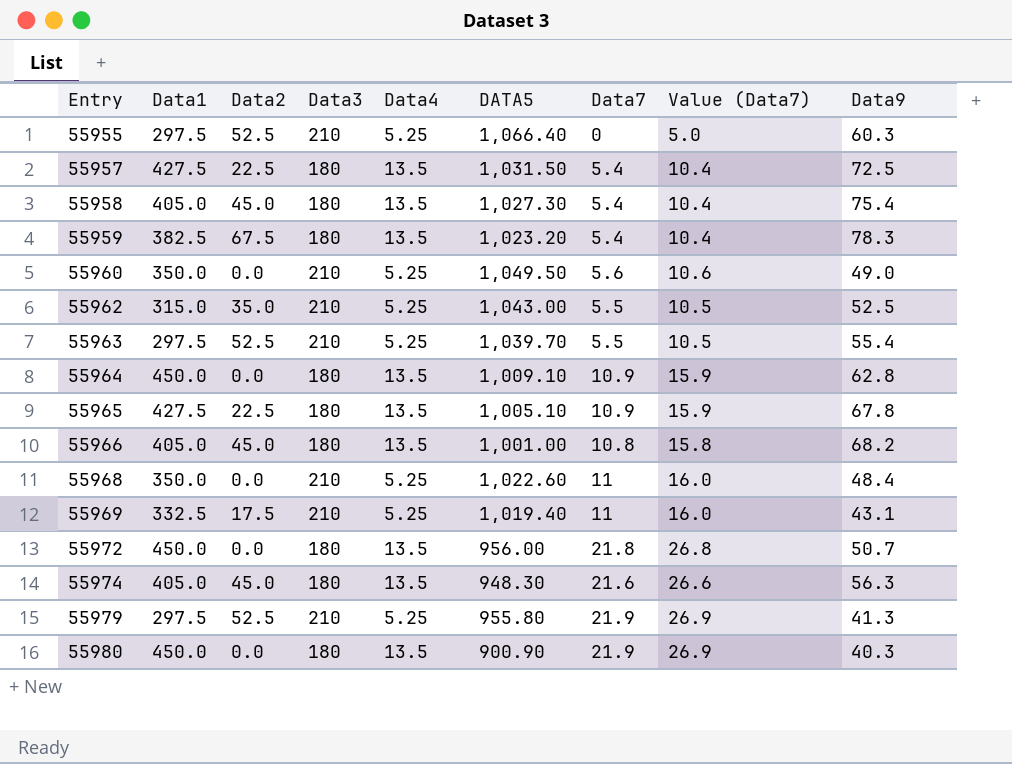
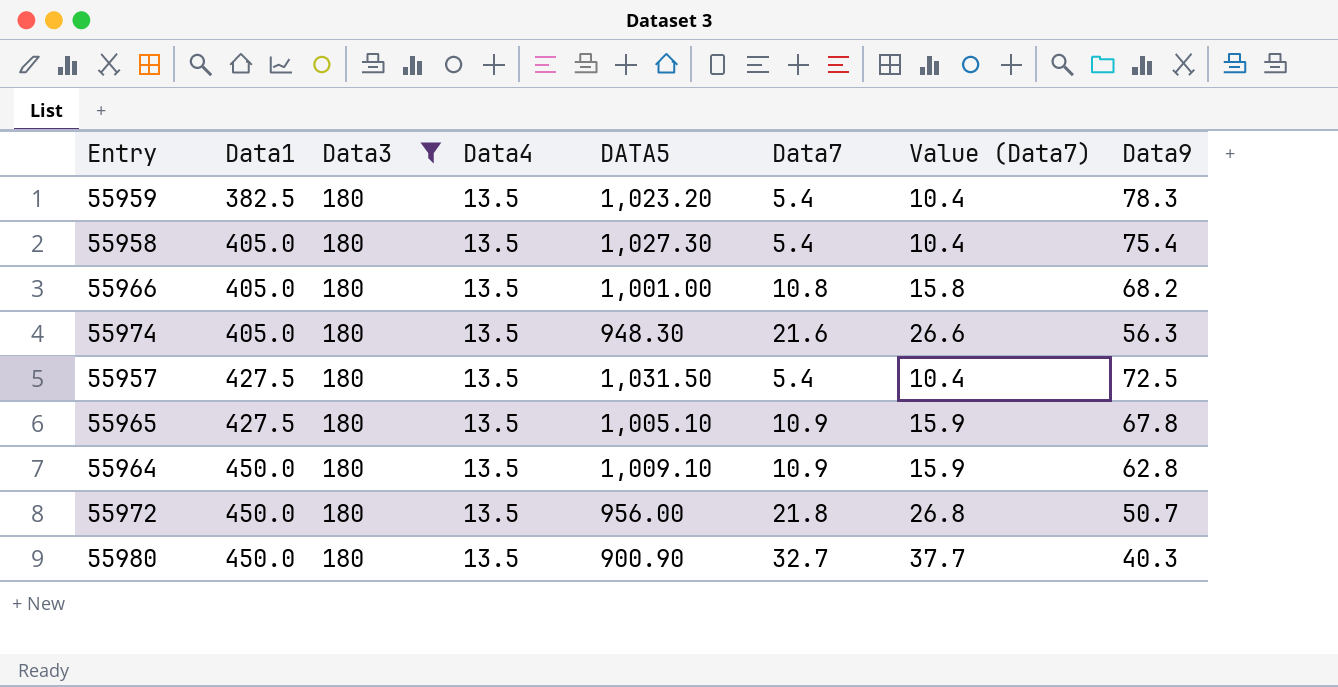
filter: none -> Data3 = 180
row order: Entry ascending -> Data1 ascending
column Data2 | position: 3 -> none
55980 | Data7: 21.9 -> 32.7
55980 | Value (Data7): 26.9 -> 37.7

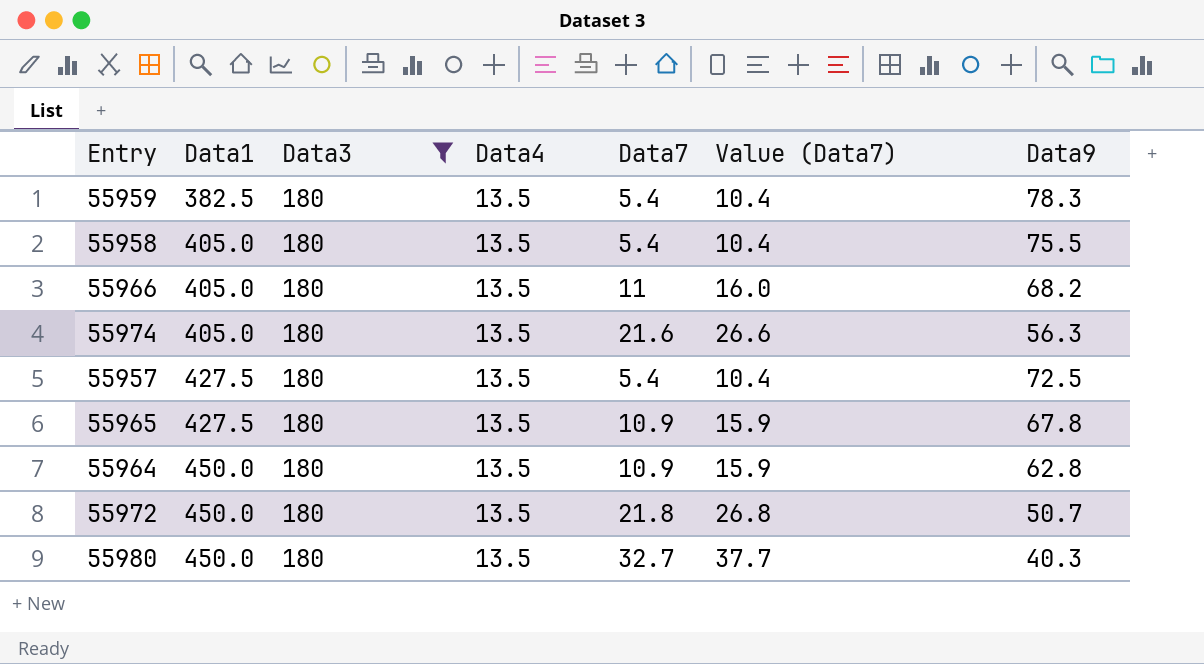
column DATA5 | position: 5 -> none
55958 | Data9: 75.4 -> 75.5
55966 | Data7: 10.8 -> 11
55966 | Value (Data7): 15.8 -> 16.0

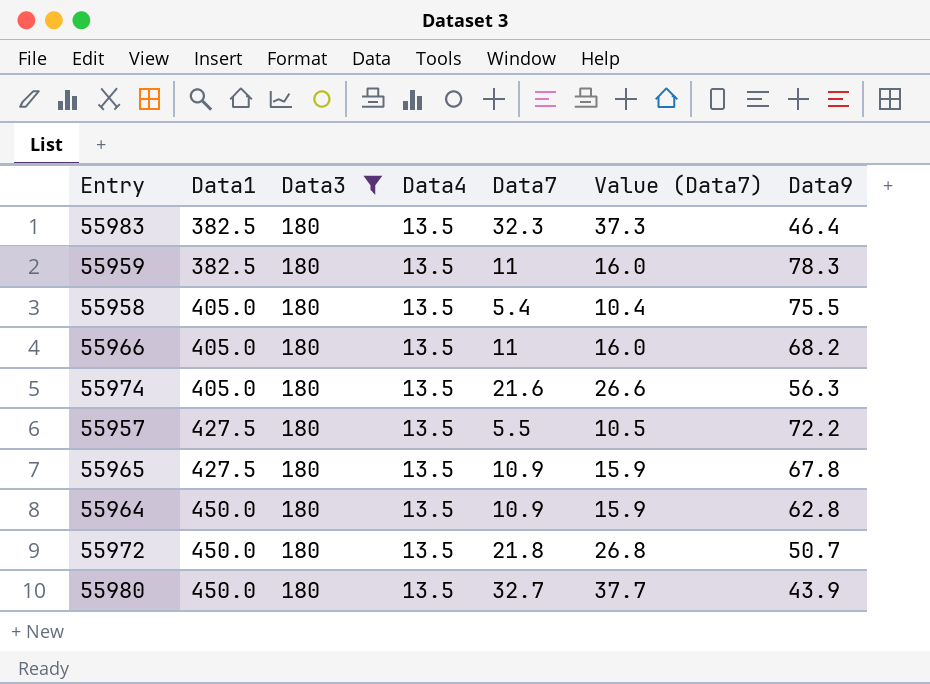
row 55983: none -> 382.5 | 180 | 13.5 | 32.3 | 37.3 | 46.4
55959 | Data7: 5.4 -> 11
55959 | Value (Data7): 10.4 -> 16.0
55957 | Data7: 5.4 -> 5.5
55957 | Value (Data7): 10.4 -> 10.5
55957 | Data9: 72.5 -> 72.2
55980 | Data9: 40.3 -> 43.9

